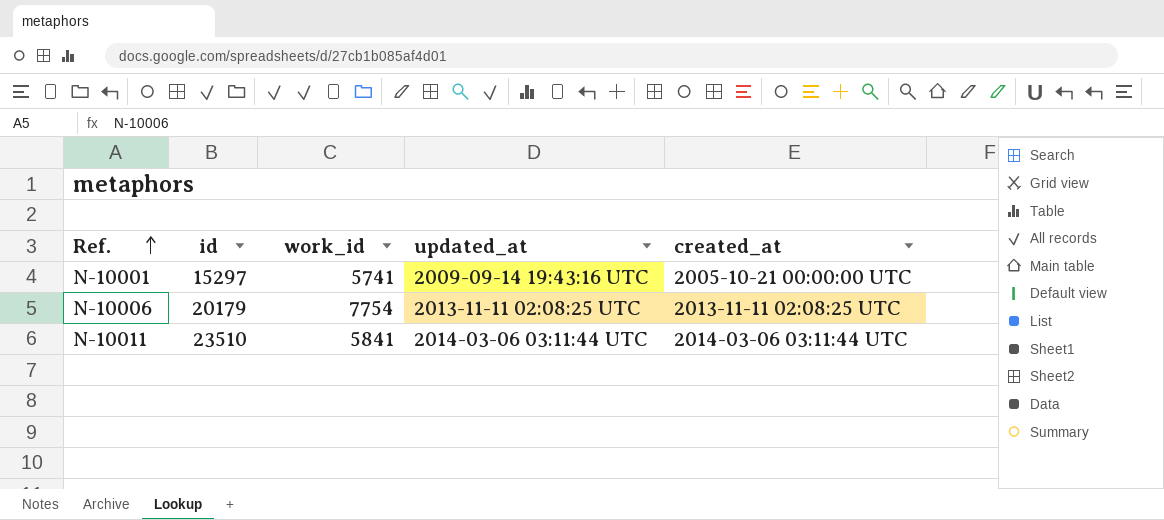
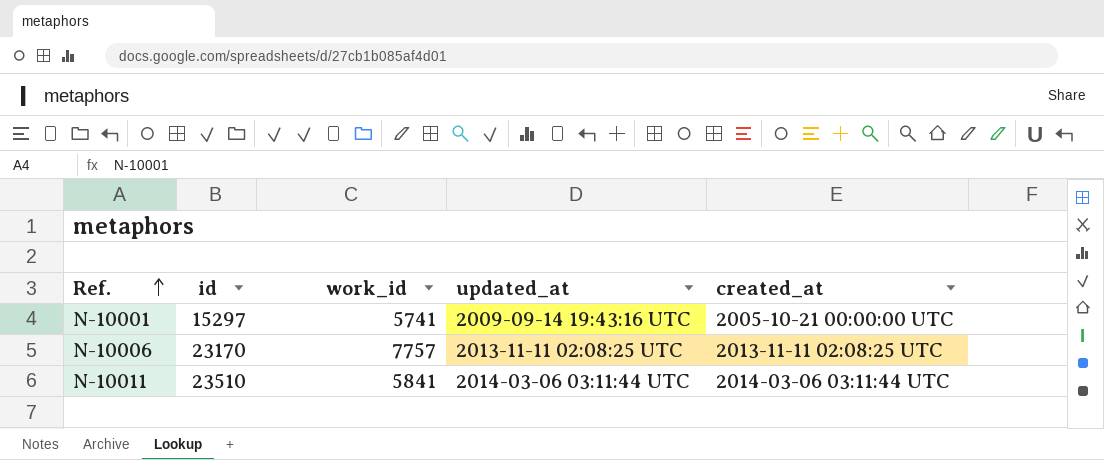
N-10006 | id: 20179 -> 23170
N-10006 | work_id: 7754 -> 7757

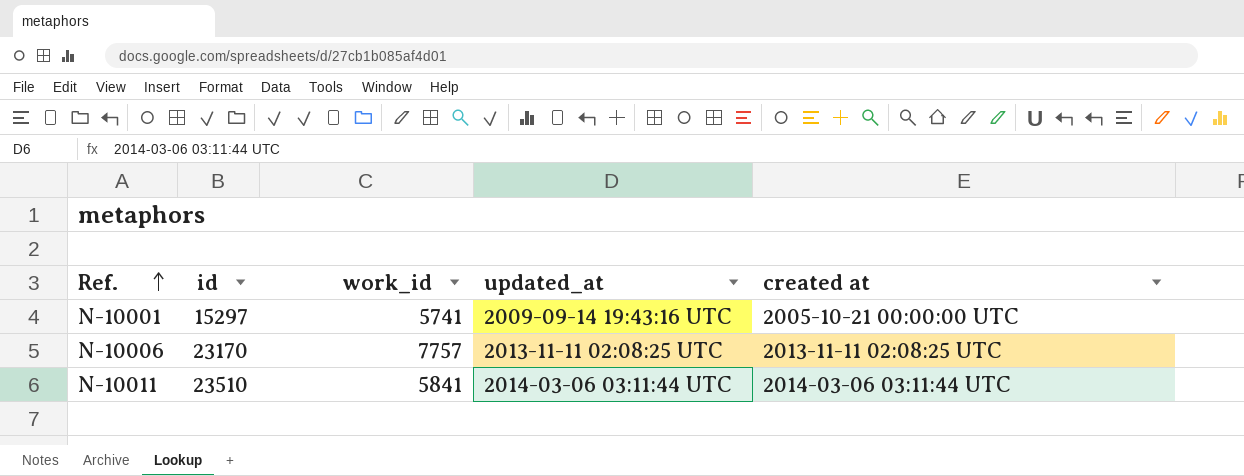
column name: created_at -> created at

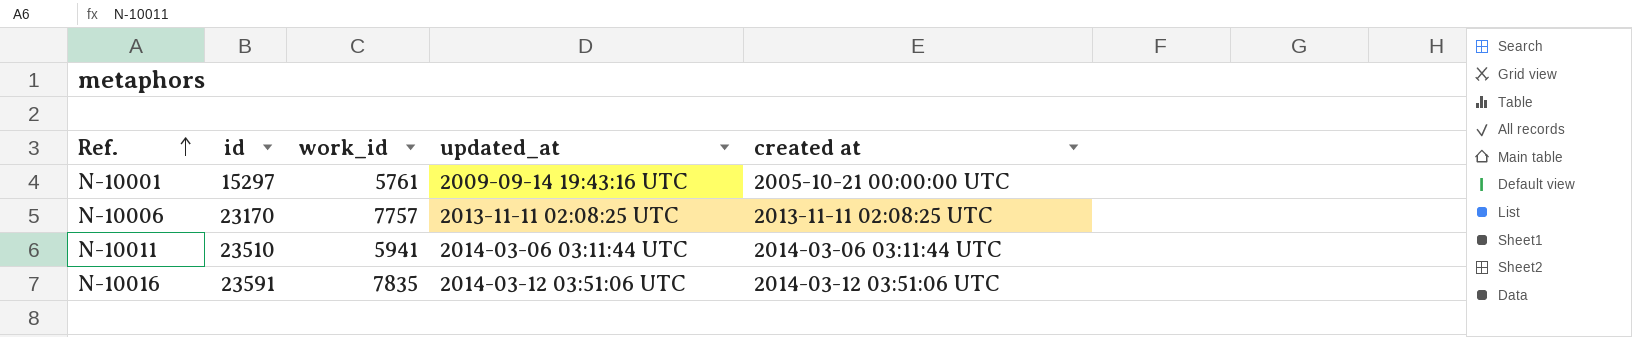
N-10001 | work_id: 5741 -> 5761
N-10011 | work_id: 5841 -> 5941
row N-10016: none -> 23591 | 7835 | 2014-03-12 03:51:06 UTC | 2014-03-12 03:51:06 UTC

